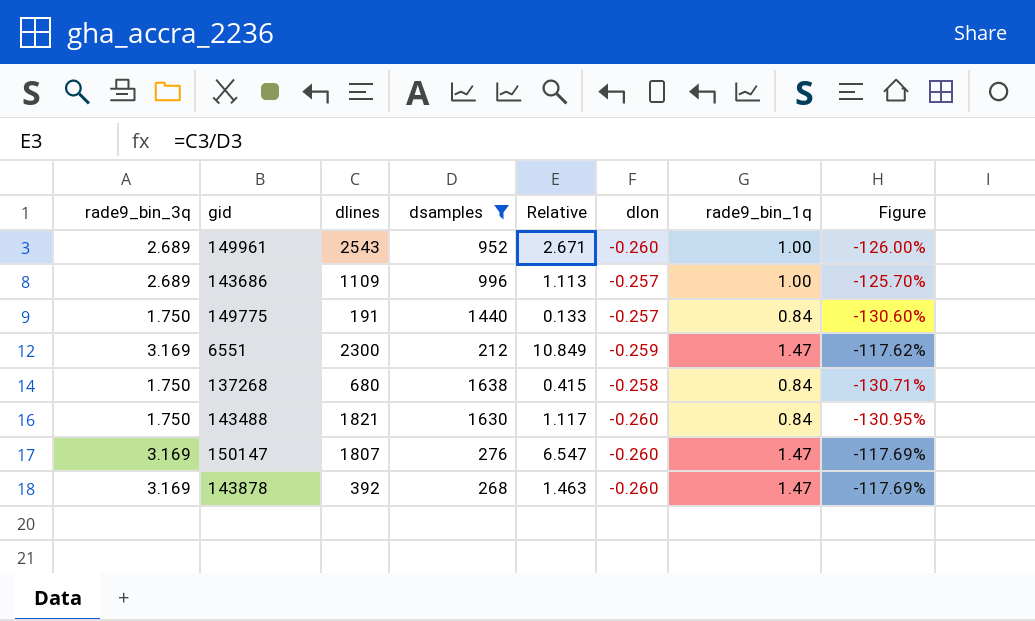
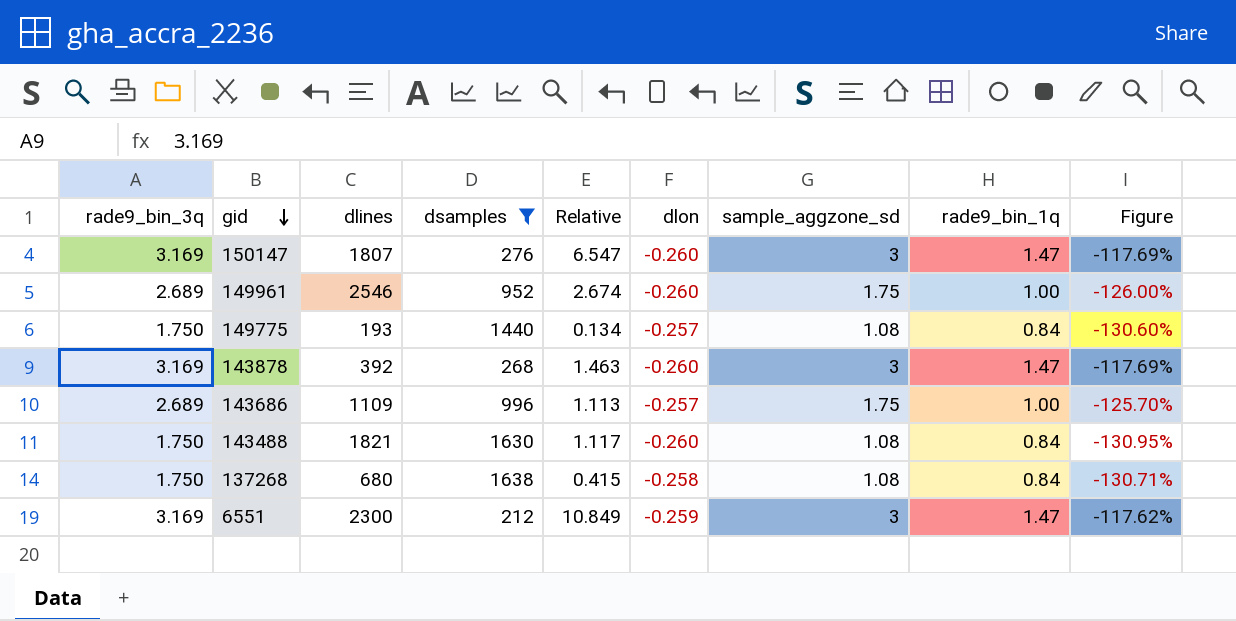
row order: none -> gid descending
column sample_aggzone_sd | position: none -> 7
149961 | dlines: 2543 -> 2546
149961 | Relative: 2.671 -> 2.674
149775 | dlines: 191 -> 193
149775 | Relative: 0.133 -> 0.134

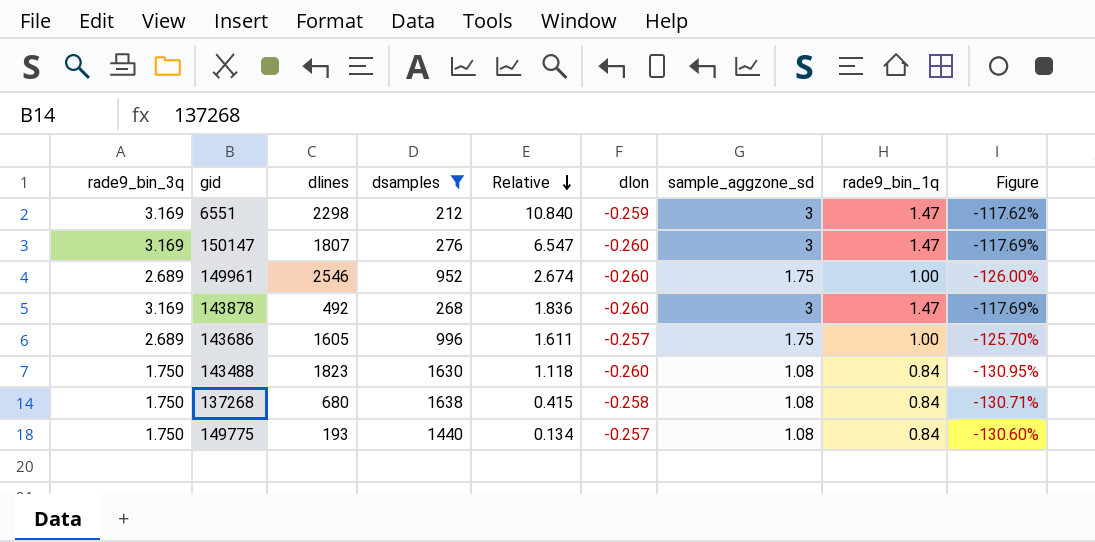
row order: gid descending -> Relative descending
6551 | dlines: 2300 -> 2298
6551 | Relative: 10.849 -> 10.840
143878 | dlines: 392 -> 492
143878 | Relative: 1.463 -> 1.836
143686 | dlines: 1109 -> 1605
143686 | Relative: 1.113 -> 1.611
143488 | dlines: 1821 -> 1823
143488 | Relative: 1.117 -> 1.118

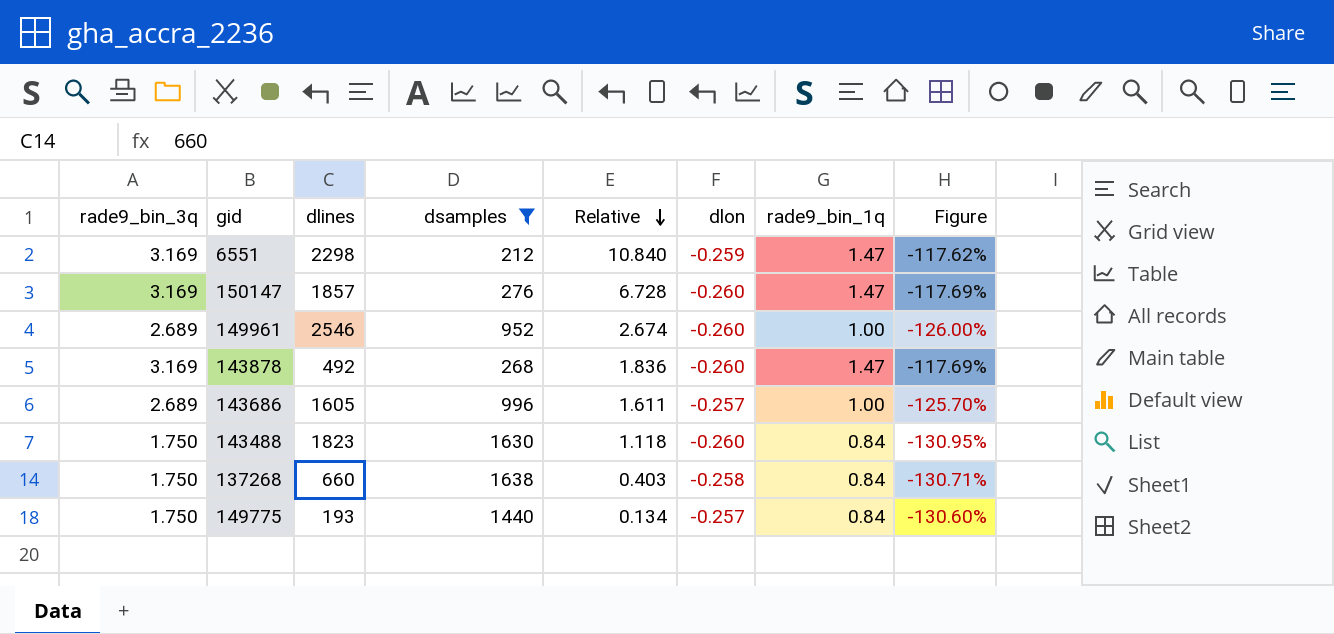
column sample_aggzone_sd | position: 7 -> none
150147 | dlines: 1807 -> 1857
150147 | Relative: 6.547 -> 6.728
137268 | dlines: 680 -> 660
137268 | Relative: 0.415 -> 0.403

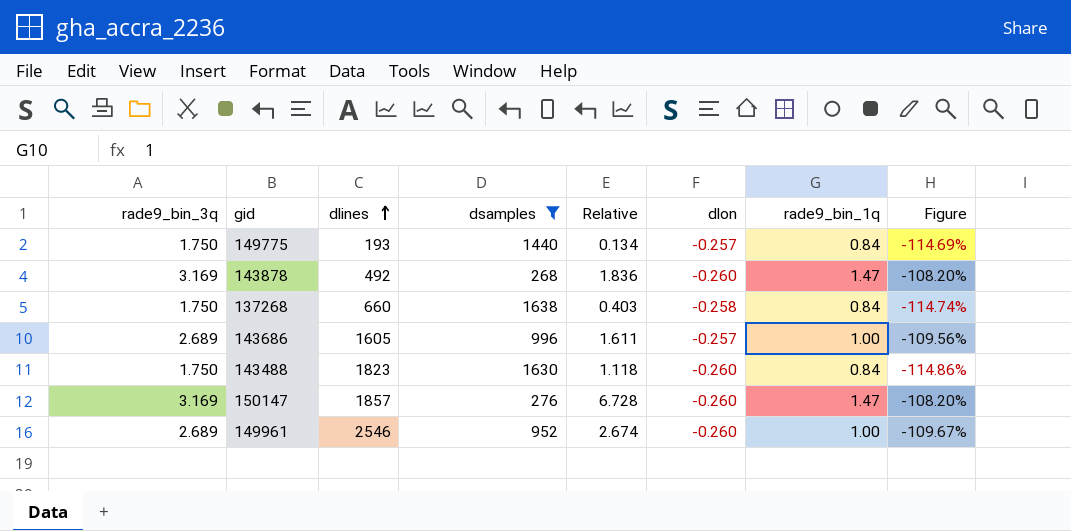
row order: Relative descending -> dlines ascending
column Figure | formula: ([dlon] - [rade9_bin_1q]) / [rade9_bin_1q] -> ([dlon] - [rade9_bin_3q]) / [rade9_bin_3q]
row 6551: 3.169 | 2298 | 212 | 10.840 | -0.259 | 1.47 | -117.62% -> none

